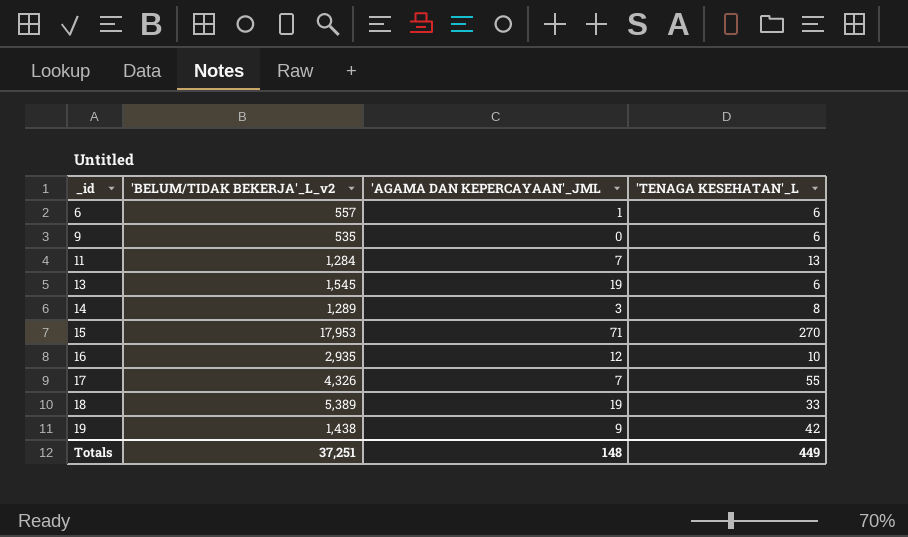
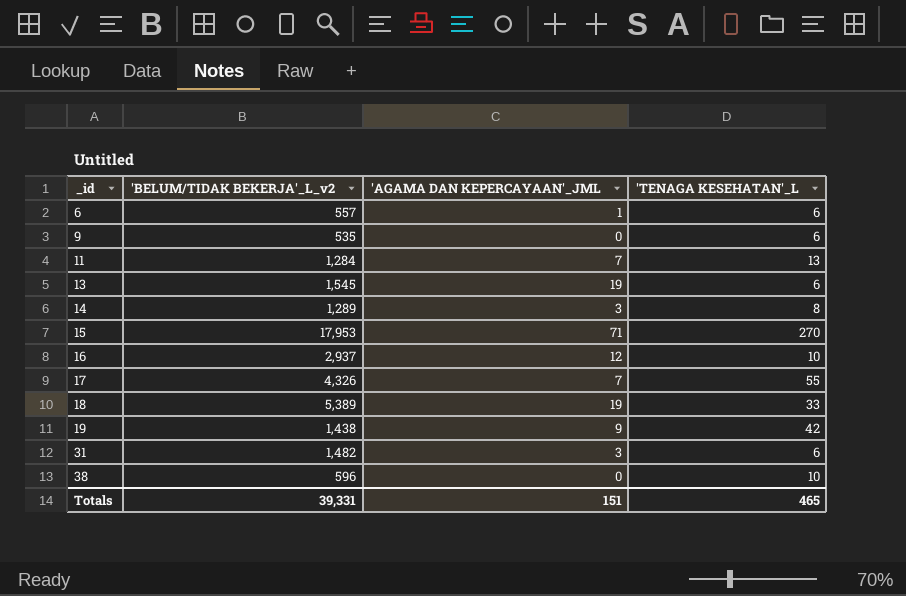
16 | 'BELUM/TIDAK BEKERJA'_L_v2: 2,935 -> 2,937
row 31: none -> 1,482 | 3 | 6
row 38: none -> 596 | 0 | 10
Totals | 'BELUM/TIDAK BEKERJA'_L_v2: 37,251 -> 39,331
Totals | 'AGAMA DAN KEPERCAYAAN'_JML: 148 -> 151
Totals | 'TENAGA KESEHATAN'_L: 449 -> 465

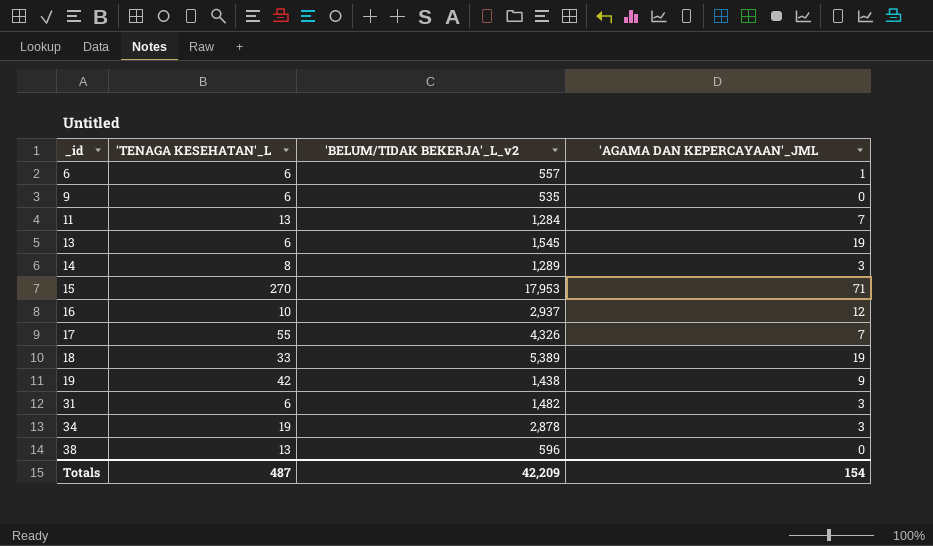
column 'TENAGA KESEHATAN'_L | position: 4 -> 2
row 34: none -> 19 | 2,878 | 3
38 | 'TENAGA KESEHATAN'_L: 10 -> 13
Totals | 'TENAGA KESEHATAN'_L: 465 -> 487
Totals | 'BELUM/TIDAK BEKERJA'_L_v2: 39,331 -> 42,209
Totals | 'AGAMA DAN KEPERCAYAAN'_JML: 151 -> 154

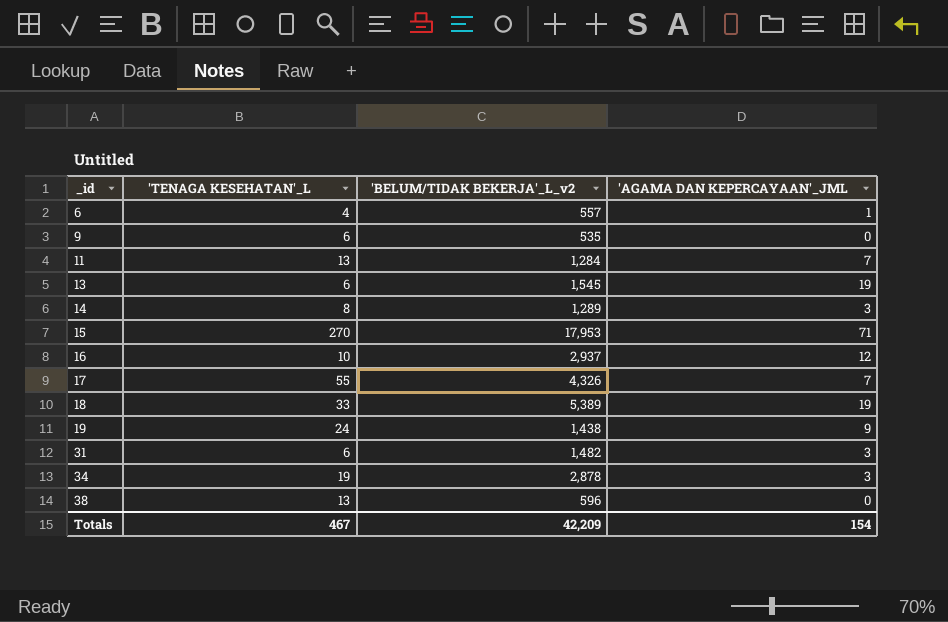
6 | 'TENAGA KESEHATAN'_L: 6 -> 4
19 | 'TENAGA KESEHATAN'_L: 42 -> 24
Totals | 'TENAGA KESEHATAN'_L: 487 -> 467

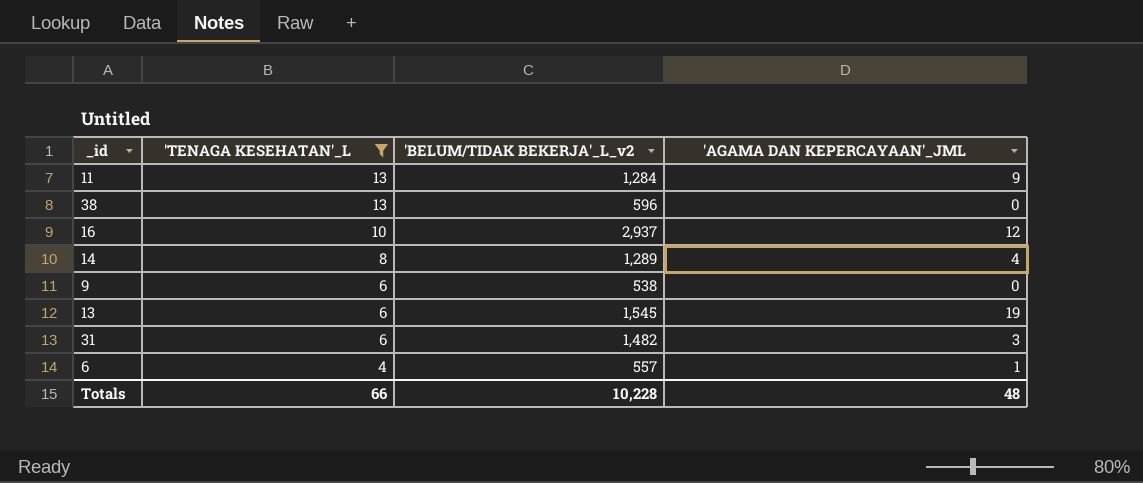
filter: none -> 'TENAGA KESEHATAN'_L <= 13
row order: _id ascending -> 'TENAGA KESEHATAN'_L descending
11 | 'AGAMA DAN KEPERCAYAAN'_JML: 7 -> 9
14 | 'AGAMA DAN KEPERCAYAAN'_JML: 3 -> 4
9 | 'BELUM/TIDAK BEKERJA'_L_v2: 535 -> 538
Totals | 'TENAGA KESEHATAN'_L: 467 -> 66
Totals | 'BELUM/TIDAK BEKERJA'_L_v2: 42,209 -> 10,228
Totals | 'AGAMA DAN KEPERCAYAAN'_JML: 154 -> 48

